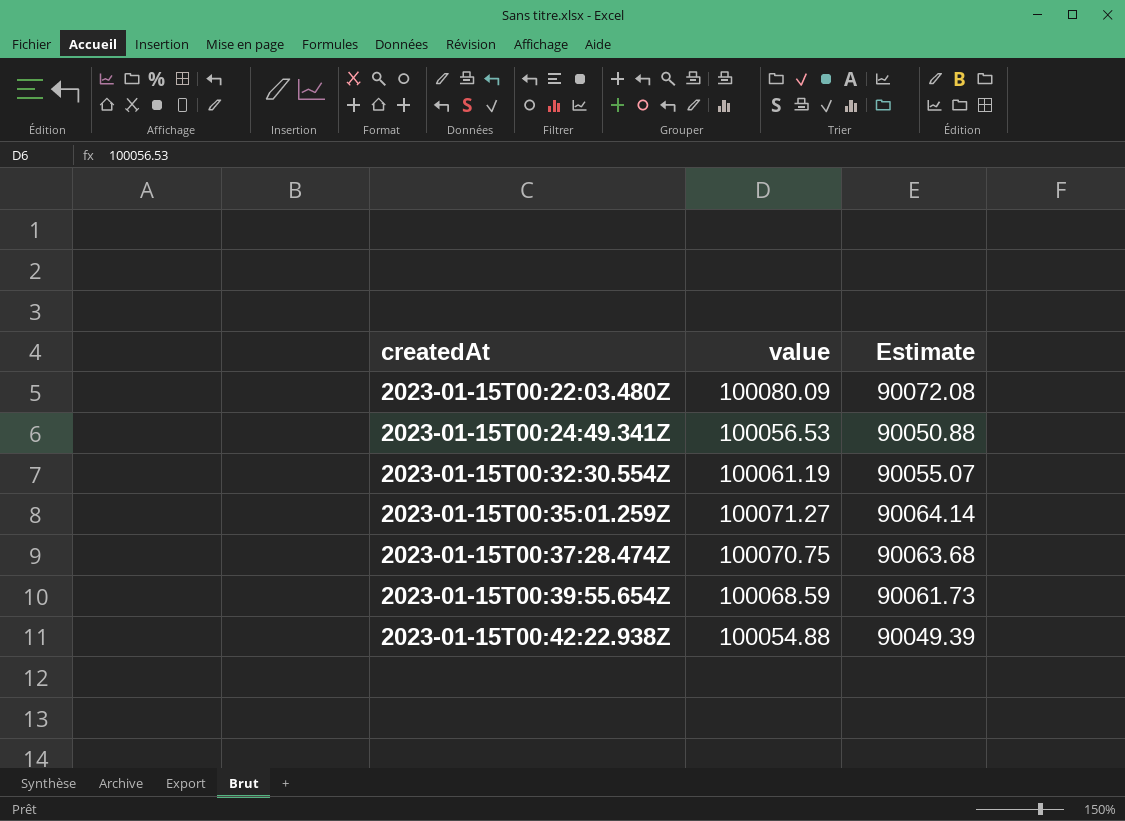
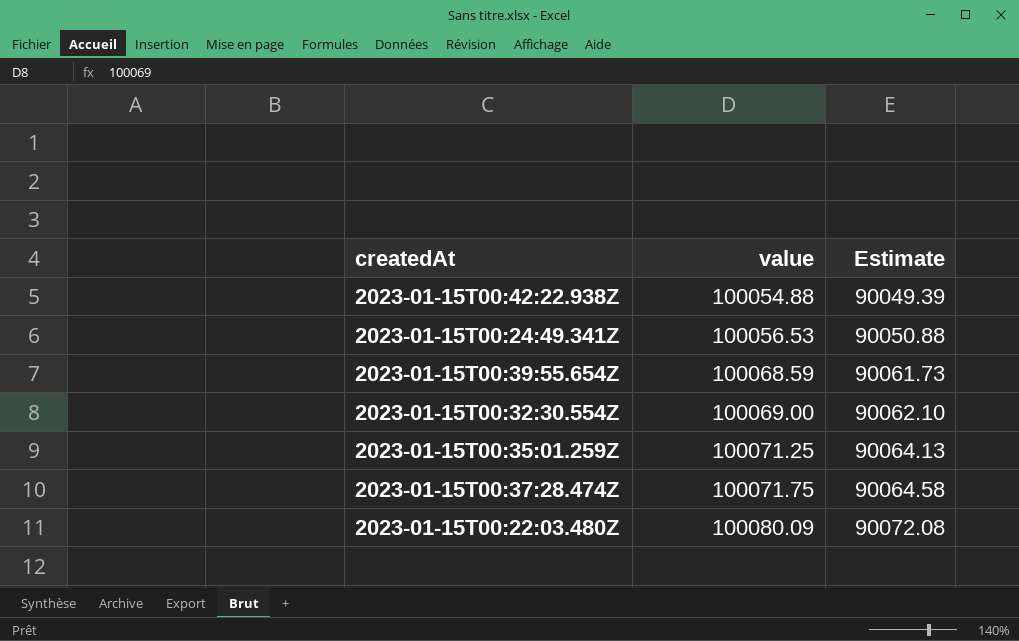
row order: createdAt ascending -> value ascending
2023-01-15T00:32:30.554Z | value: 100061.19 -> 100069.00
2023-01-15T00:32:30.554Z | Estimate: 90055.07 -> 90062.10
2023-01-15T00:35:01.259Z | value: 100071.27 -> 100071.25
2023-01-15T00:35:01.259Z | Estimate: 90064.14 -> 90064.13
2023-01-15T00:37:28.474Z | value: 100070.75 -> 100071.75
2023-01-15T00:37:28.474Z | Estimate: 90063.68 -> 90064.58

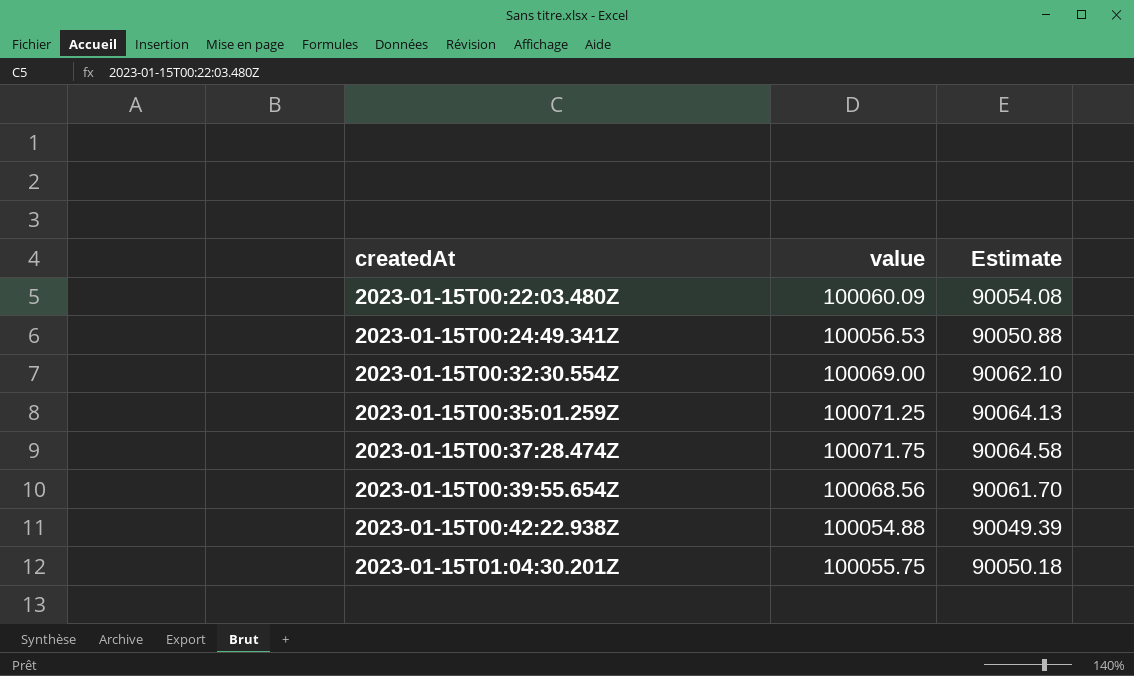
row order: value ascending -> createdAt ascending
2023-01-15T00:22:03.480Z | value: 100080.09 -> 100060.09
2023-01-15T00:22:03.480Z | Estimate: 90072.08 -> 90054.08
2023-01-15T00:39:55.654Z | value: 100068.59 -> 100068.56
2023-01-15T00:39:55.654Z | Estimate: 90061.73 -> 90061.70
row 2023-01-15T01:04:30.201Z: none -> 100055.75 | 90050.18

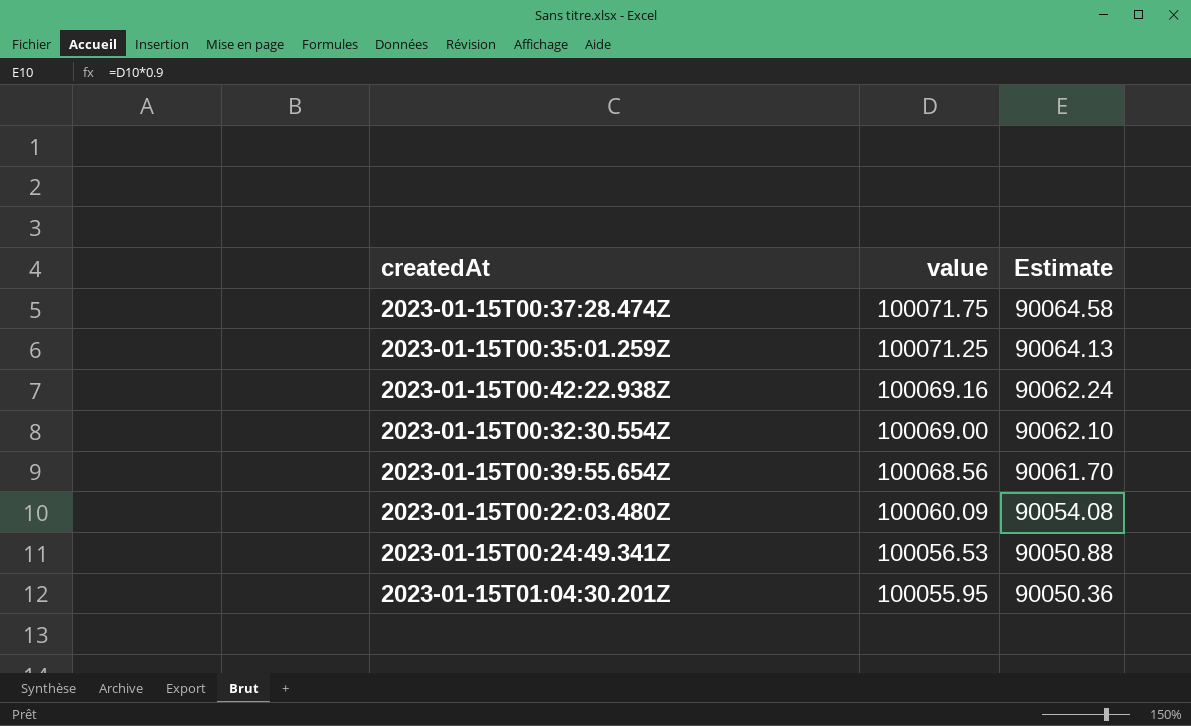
row order: createdAt ascending -> value descending
2023-01-15T00:42:22.938Z | value: 100054.88 -> 100069.16
2023-01-15T00:42:22.938Z | Estimate: 90049.39 -> 90062.24
2023-01-15T01:04:30.201Z | value: 100055.75 -> 100055.95
2023-01-15T01:04:30.201Z | Estimate: 90050.18 -> 90050.36

